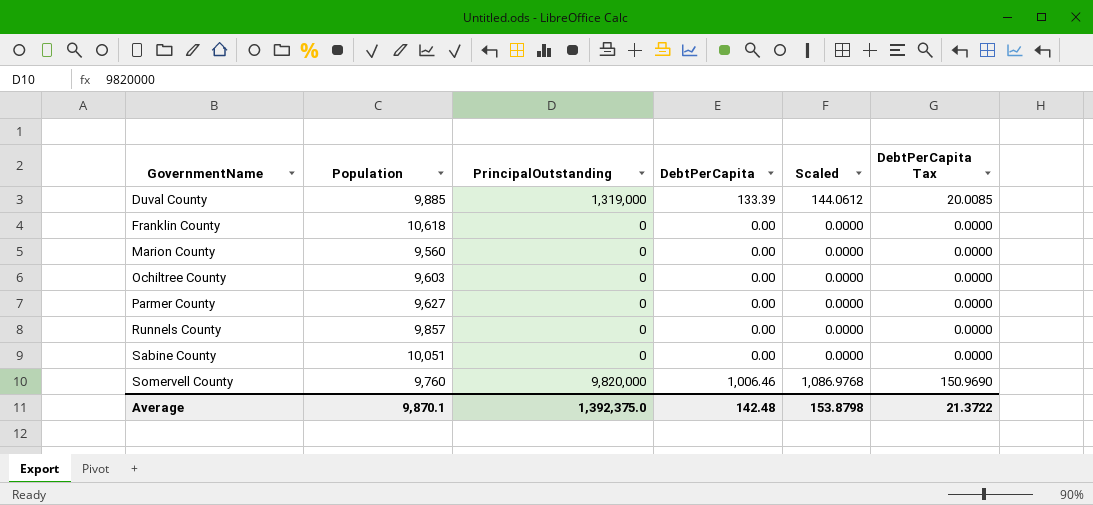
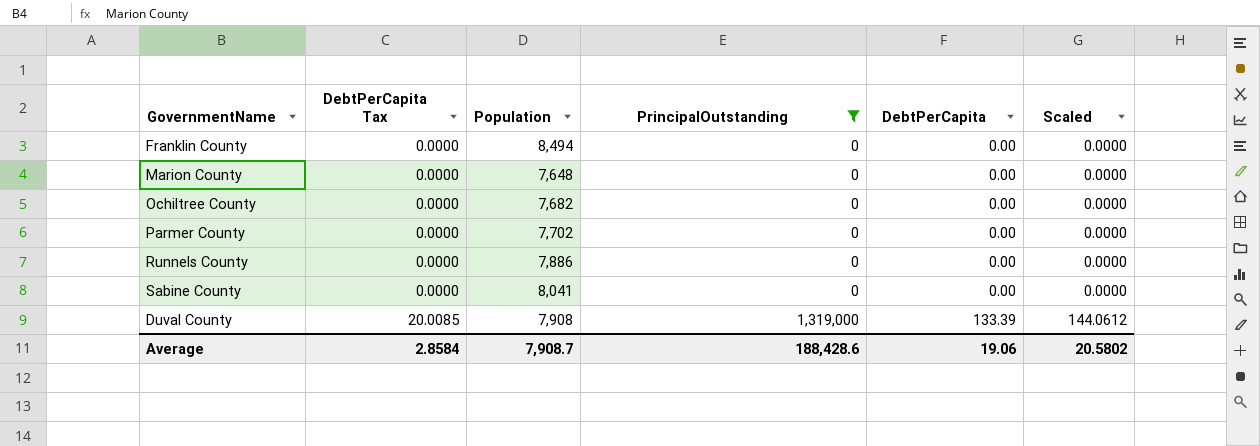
filter: none -> PrincipalOutstanding != 9,820,000
row order: GovernmentName ascending -> DebtPerCapita Tax ascending
column DebtPerCapita Tax | position: 6 -> 2
Franklin County | Population: 10,618 -> 8,494
Marion County | Population: 9,560 -> 7,648
Ochiltree County | Population: 9,603 -> 7,682
Parmer County | Population: 9,627 -> 7,702
Runnels County | Population: 9,857 -> 7,886
Sabine County | Population: 10,051 -> 8,041
Duval County | Population: 9,885 -> 7,908
Average | DebtPerCapita Tax: 21.3722 -> 2.8584
Average | Population: 9,870.1 -> 7,908.7
Average | PrincipalOutstanding: 1,392,375.0 -> 188,428.6
Average | DebtPerCapita: 142.48 -> 19.06
Average | Scaled: 153.8798 -> 20.5802

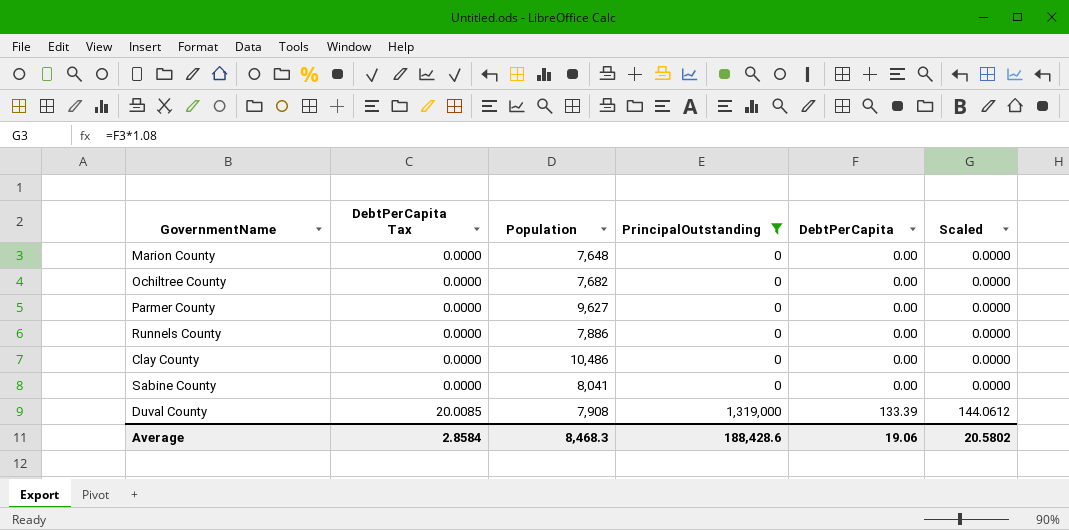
row Franklin County: 0.0000 | 8,494 | 0 | 0.00 | 0.0000 -> none
Parmer County | Population: 7,702 -> 9,627
row Clay County: none -> 0.0000 | 10,486 | 0 | 0.00 | 0.0000
Average | Population: 7,908.7 -> 8,468.3

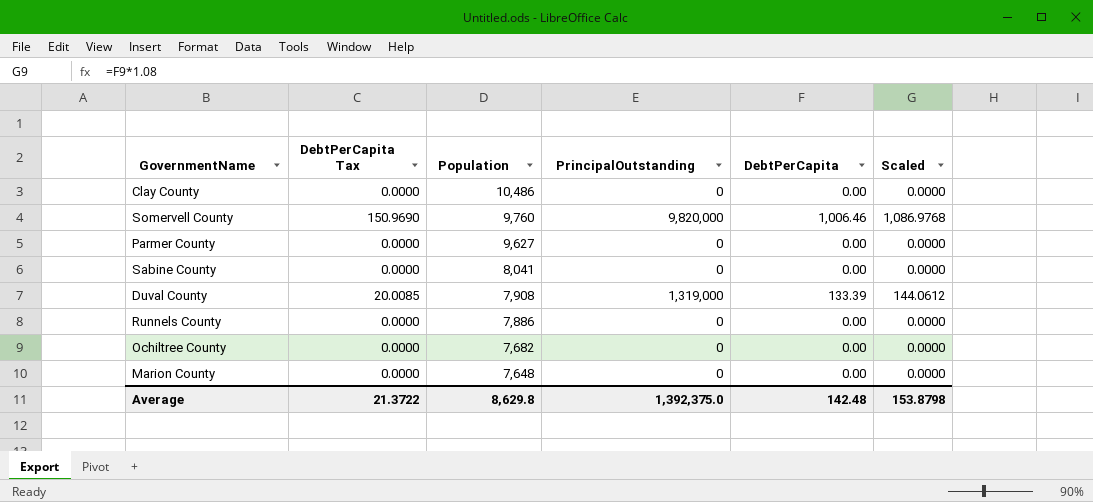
filter: PrincipalOutstanding != 9,820,000 -> none
row order: DebtPerCapita Tax ascending -> Population descending
Average | DebtPerCapita Tax: 2.8584 -> 21.3722
Average | Population: 8,468.3 -> 8,629.8
Average | PrincipalOutstanding: 188,428.6 -> 1,392,375.0
Average | DebtPerCapita: 19.06 -> 142.48
Average | Scaled: 20.5802 -> 153.8798

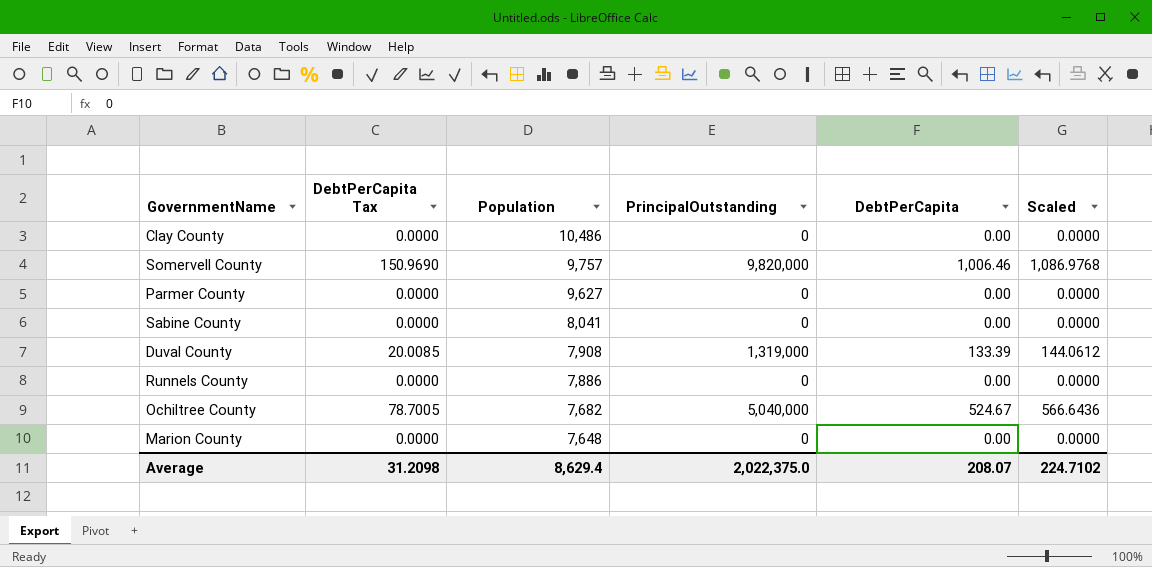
Somervell County | Population: 9,760 -> 9,757
Ochiltree County | DebtPerCapita Tax: 0.0000 -> 78.7005
Ochiltree County | PrincipalOutstanding: 0 -> 5,040,000
Ochiltree County | DebtPerCapita: 0.00 -> 524.67
Ochiltree County | Scaled: 0.0000 -> 566.6436
Average | DebtPerCapita Tax: 21.3722 -> 31.2098
Average | Population: 8,629.8 -> 8,629.4
Average | PrincipalOutstanding: 1,392,375.0 -> 2,022,375.0
Average | DebtPerCapita: 142.48 -> 208.07
Average | Scaled: 153.8798 -> 224.7102

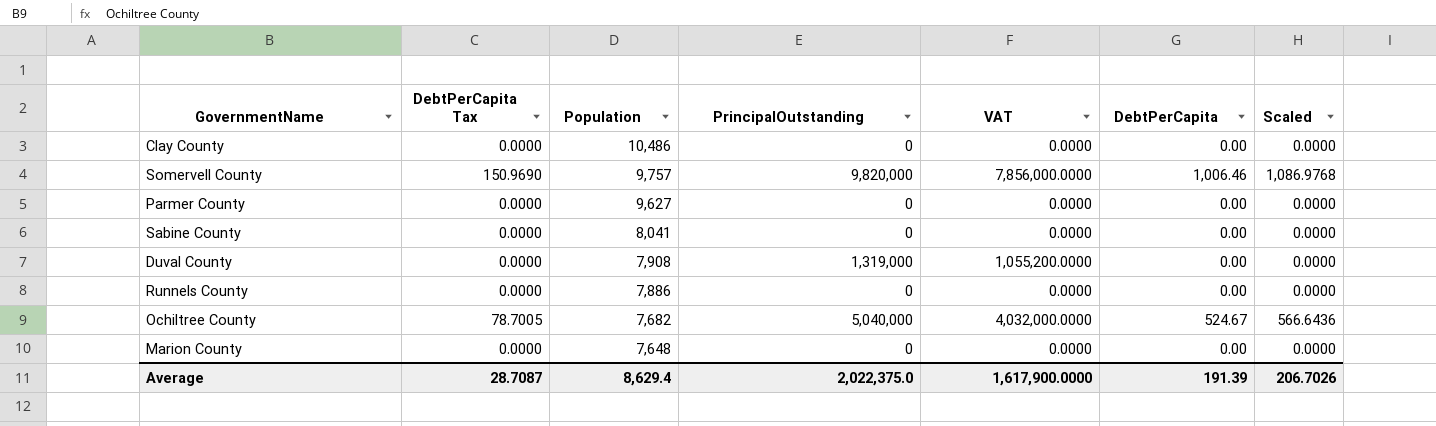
column VAT | formula: none -> [PrincipalOutstanding] * 0.8
Duval County | DebtPerCapita Tax: 20.0085 -> 0.0000
Duval County | DebtPerCapita: 133.39 -> 0.00
Duval County | Scaled: 144.0612 -> 0.0000
Average | DebtPerCapita Tax: 31.2098 -> 28.7087
Average | DebtPerCapita: 208.07 -> 191.39
Average | Scaled: 224.7102 -> 206.7026

